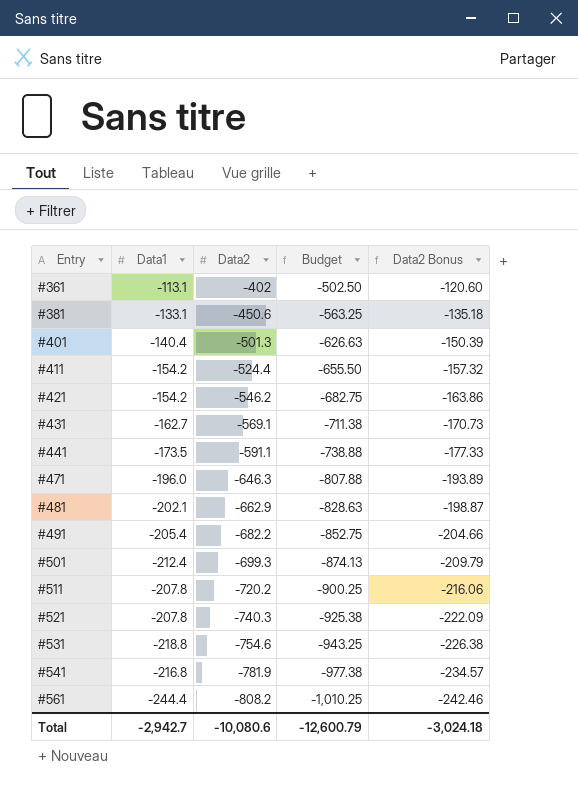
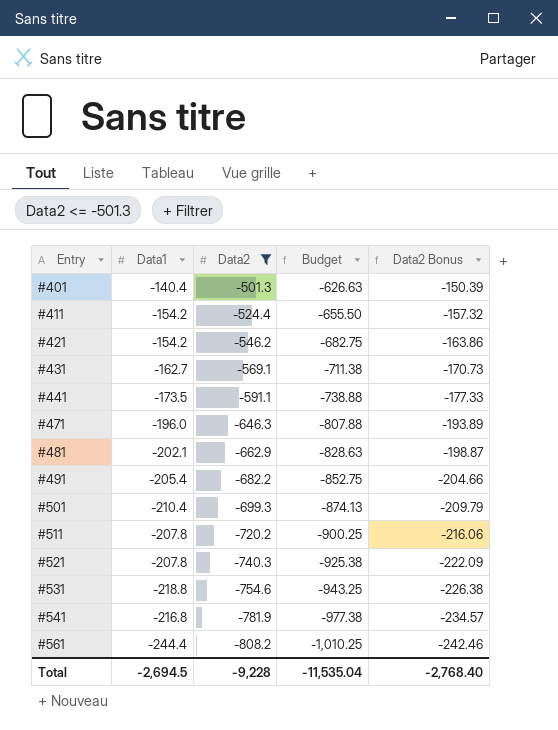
filter: none -> Data2 <= -501.3
#501 | Data1: -212.4 -> -210.4
Total | Data1: -2,942.7 -> -2,694.5
Total | Data2: -10,080.6 -> -9,228
Total | Budget: -12,600.79 -> -11,535.04
Total | Data2 Bonus: -3,024.18 -> -2,768.40

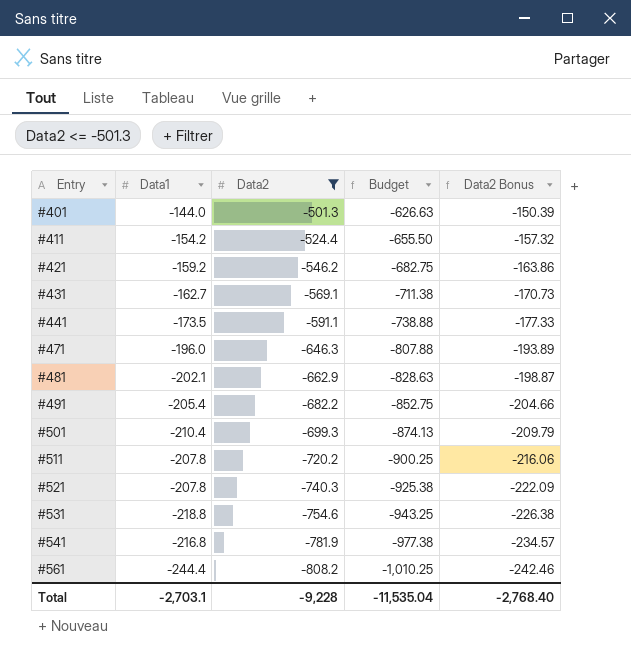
#401 | Data1: -140.4 -> -144.0
#421 | Data1: -154.2 -> -159.2
Total | Data1: -2,694.5 -> -2,703.1

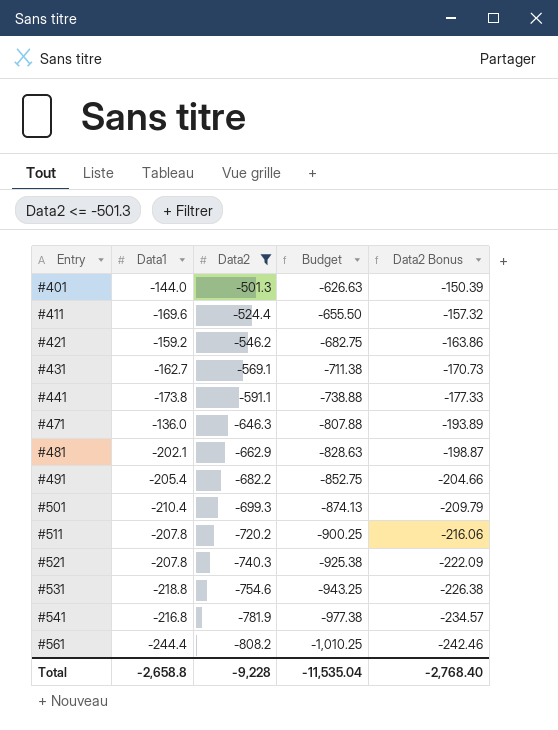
#411 | Data1: -154.2 -> -169.6
#441 | Data1: -173.5 -> -173.8
#471 | Data1: -196.0 -> -136.0
Total | Data1: -2,703.1 -> -2,658.8

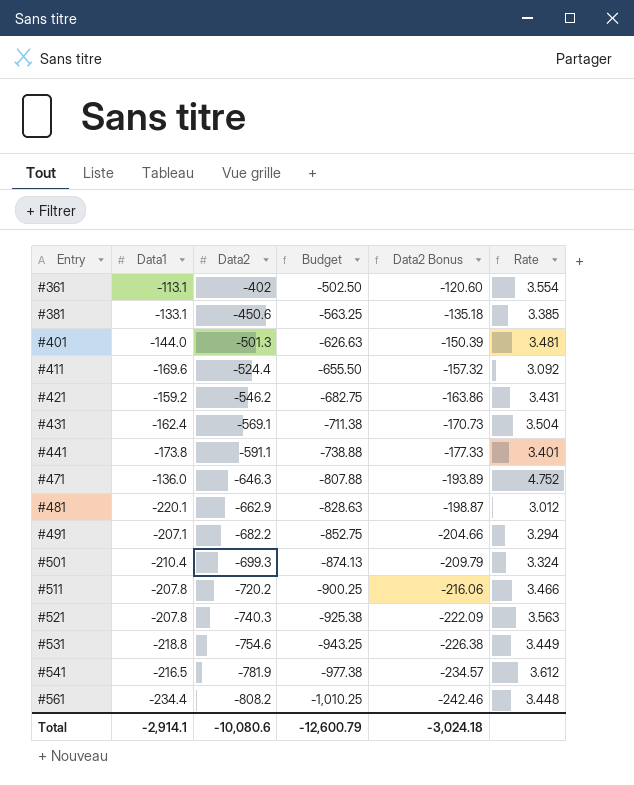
filter: Data2 <= -501.3 -> none
column Rate | formula: none -> [Data2] / [Data1]
#431 | Data1: -162.7 -> -162.4
#481 | Data1: -202.1 -> -220.1
#491 | Data1: -205.4 -> -207.1
#541 | Data1: -216.8 -> -216.5
#561 | Data1: -244.4 -> -234.4
Total | Data1: -2,658.8 -> -2,914.1
Total | Data2: -9,228 -> -10,080.6
Total | Budget: -11,535.04 -> -12,600.79
Total | Data2 Bonus: -2,768.40 -> -3,024.18

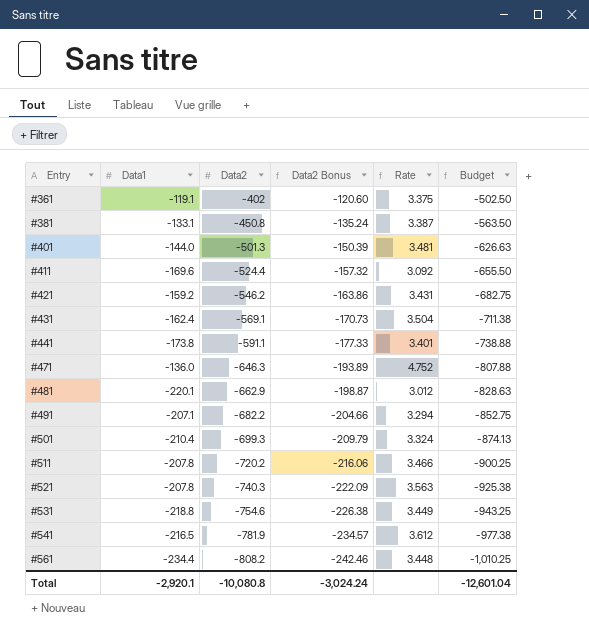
column Budget | position: 4 -> 6
#361 | Data1: -113.1 -> -119.1
#361 | Rate: 3.554 -> 3.375
#381 | Data2: -450.6 -> -450.8
#381 | Data2 Bonus: -135.18 -> -135.24
#381 | Rate: 3.385 -> 3.387
#381 | Budget: -563.25 -> -563.50
Total | Data1: -2,914.1 -> -2,920.1
Total | Data2: -10,080.6 -> -10,080.8
Total | Data2 Bonus: -3,024.18 -> -3,024.24
Total | Budget: -12,600.79 -> -12,601.04

